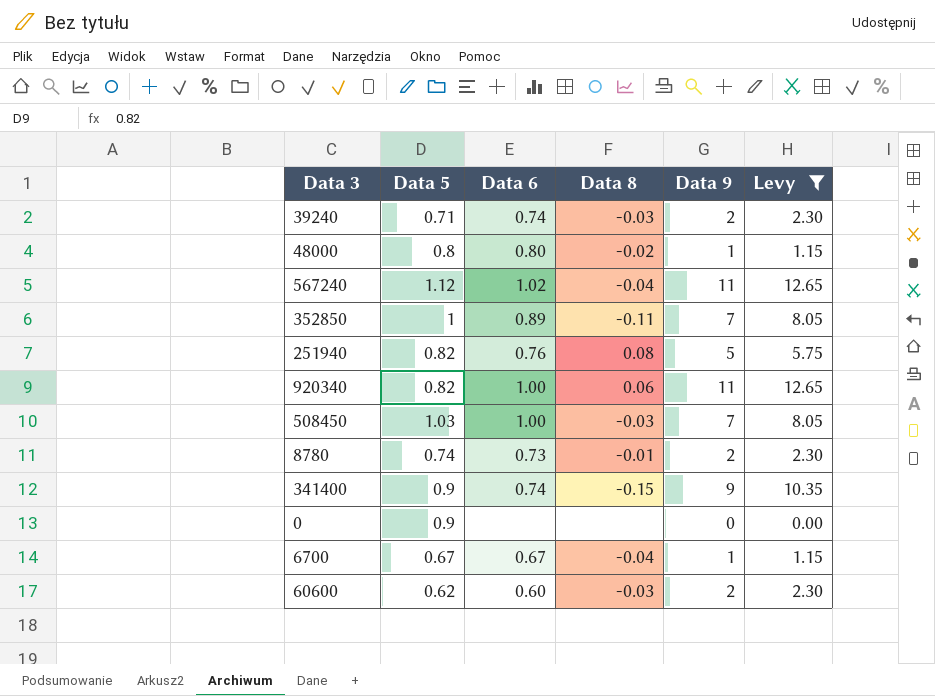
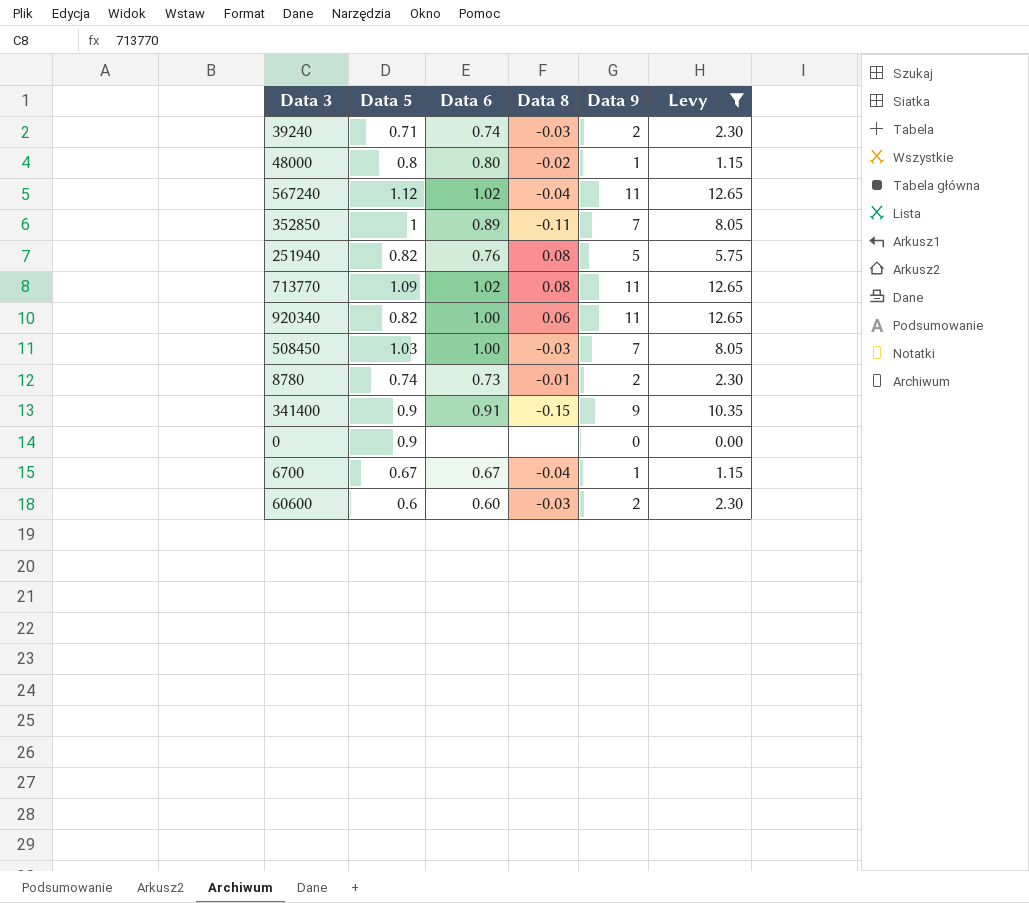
row 713770: none -> 1.09 | 1.02 | 0.08 | 11 | 12.65
341400 | Data 6: 0.74 -> 0.91
60600 | Data 5: 0.62 -> 0.6

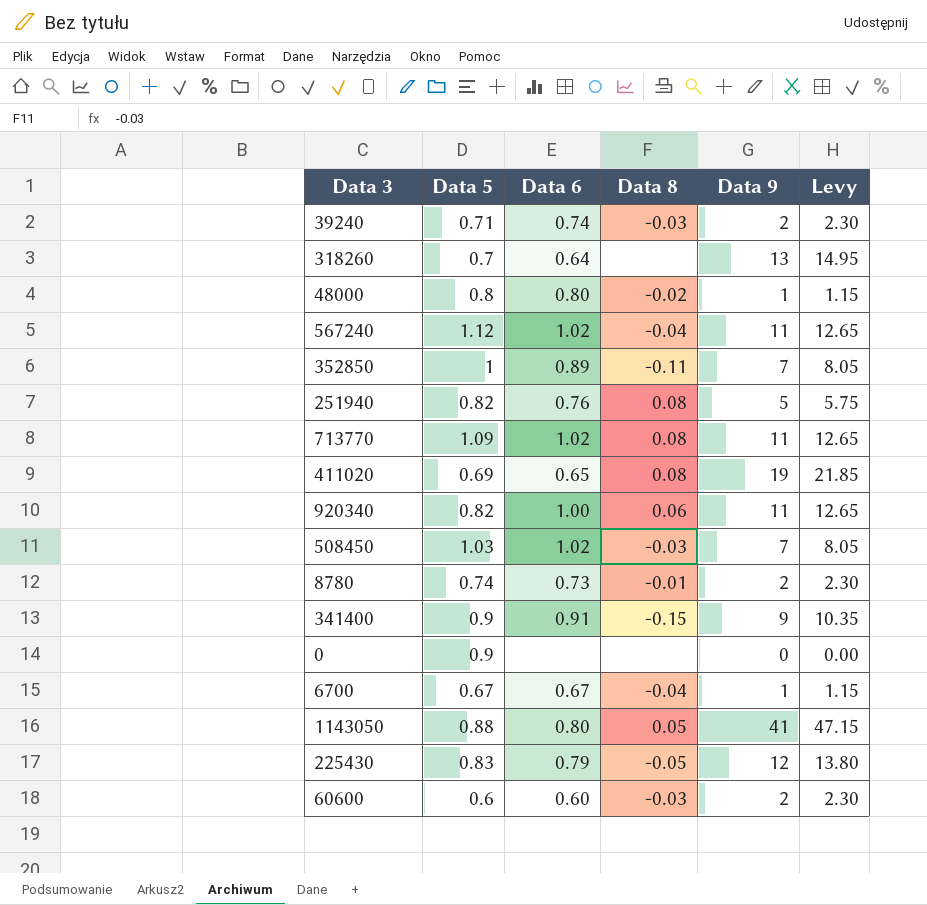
filter: Levy <= 12.65 -> none
508450 | Data 6: 1.00 -> 1.02

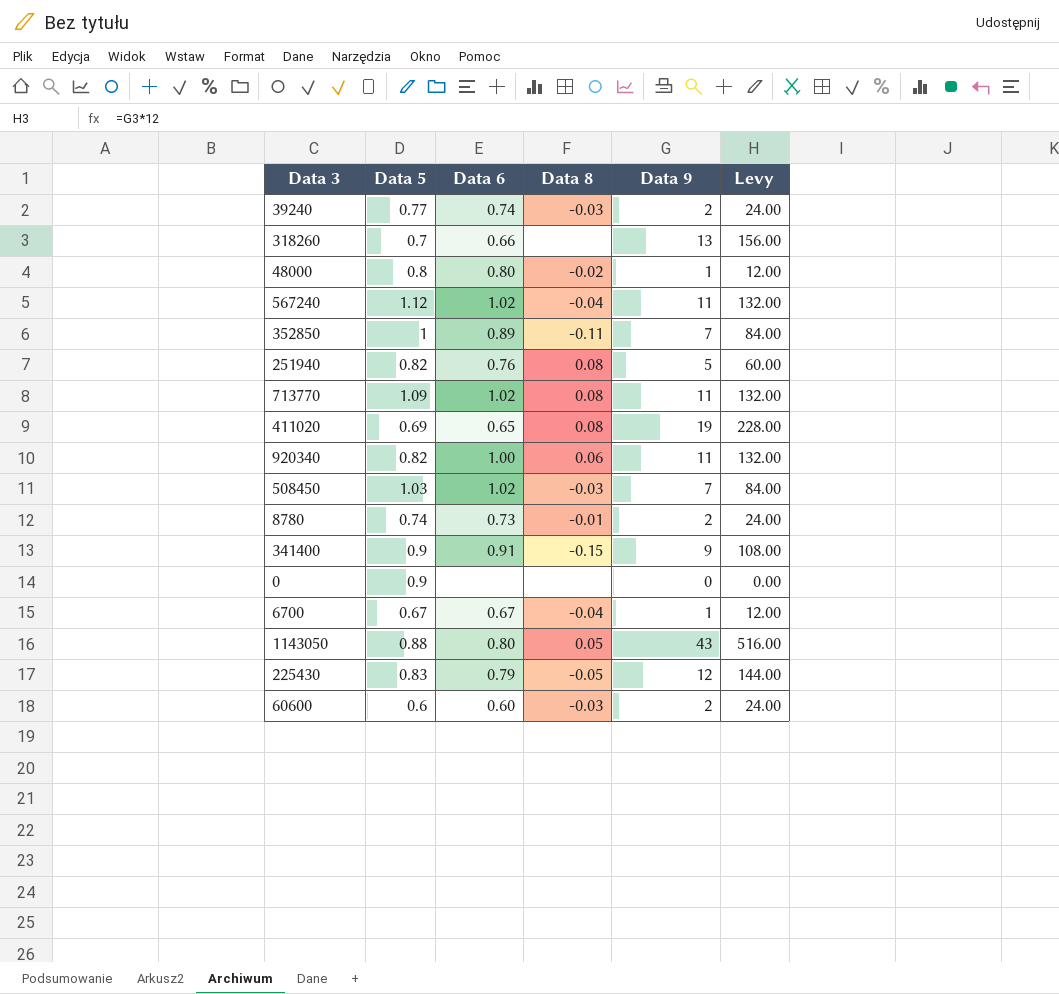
column Levy | formula: [Data 9] * 1.15 -> [Data 9] * 12
39240 | Data 5: 0.71 -> 0.77
318260 | Data 6: 0.64 -> 0.66
1143050 | Data 9: 41 -> 43

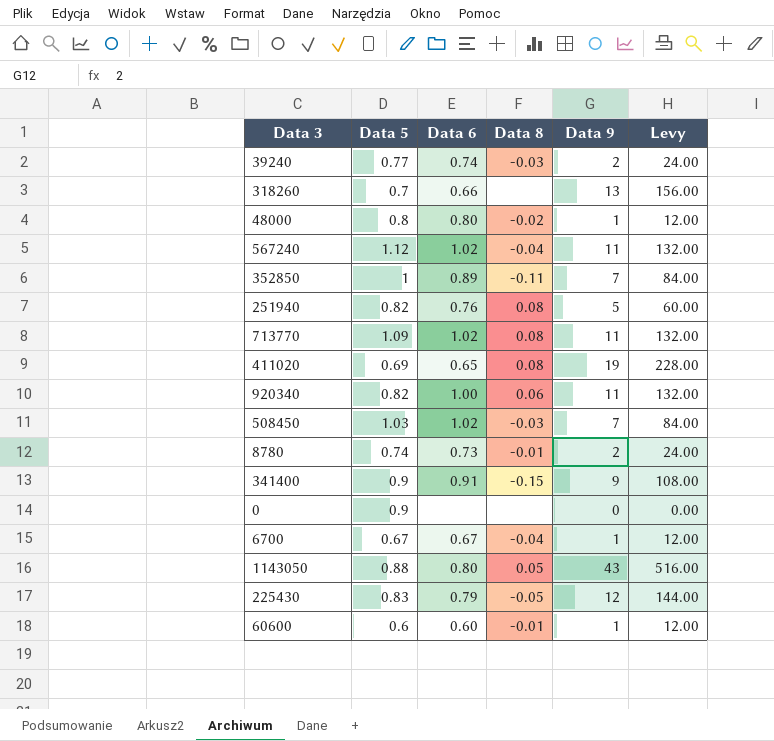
60600 | Data 8: -0.03 -> -0.01
60600 | Data 9: 2 -> 1
60600 | Levy: 24.00 -> 12.00

